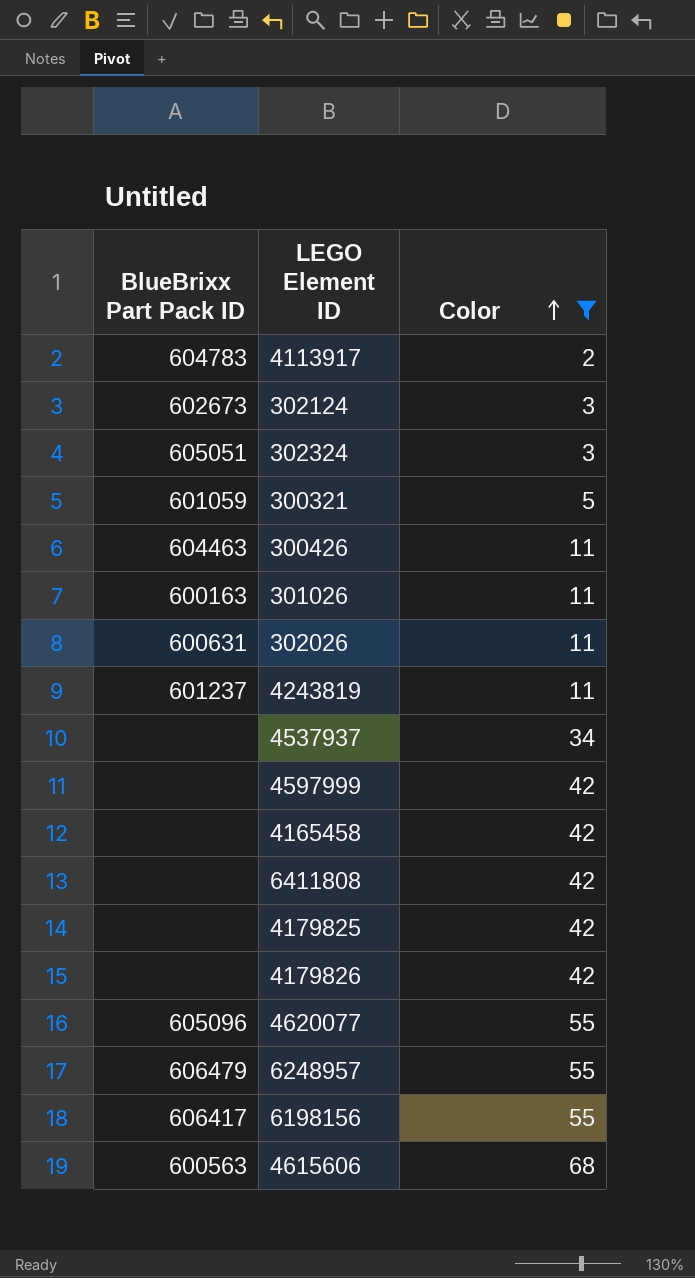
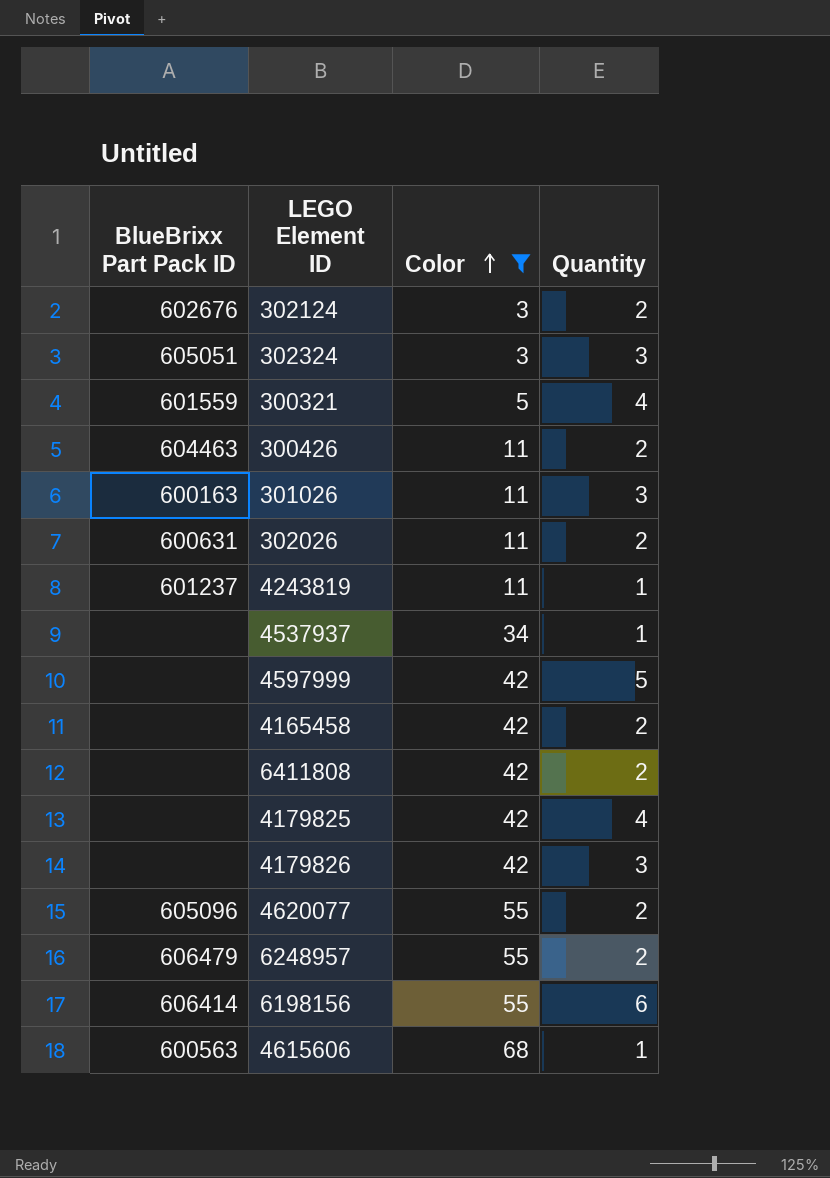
column Quantity | position: none -> 4
row 4113917: 604783 | 2 -> none
302124 | BlueBrixx Part Pack ID: 602673 -> 602676
300321 | BlueBrixx Part Pack ID: 601059 -> 601559
6198156 | BlueBrixx Part Pack ID: 606417 -> 606414

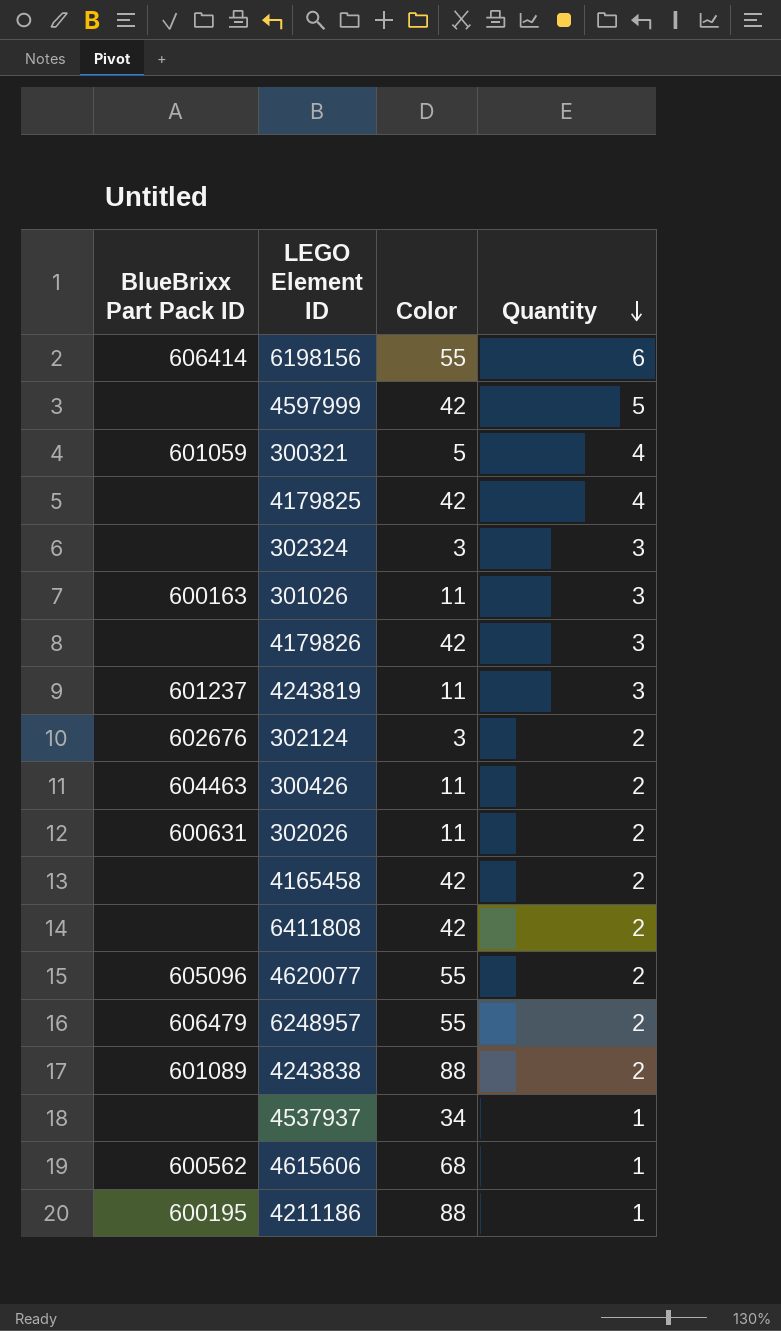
filter: Color != 88 -> none
row order: Color ascending -> Quantity descending
300321 | BlueBrixx Part Pack ID: 601559 -> 601059
302324 | BlueBrixx Part Pack ID: 605051 -> none
4243819 | Quantity: 1 -> 3
4615606 | BlueBrixx Part Pack ID: 600563 -> 600562

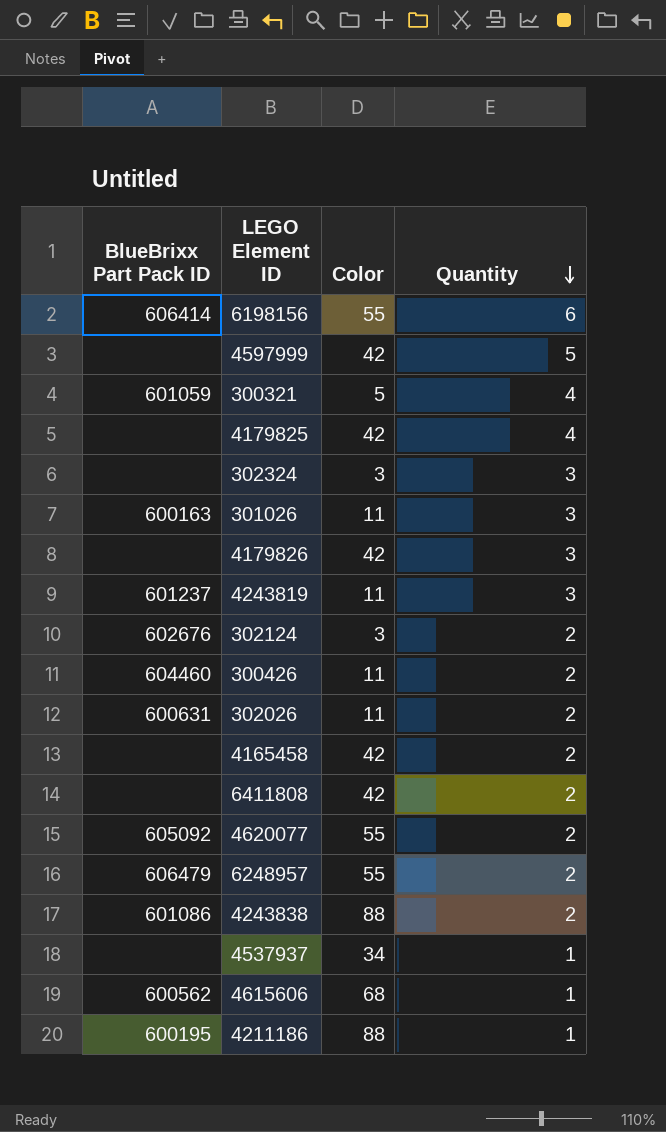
300426 | BlueBrixx Part Pack ID: 604463 -> 604460
4620077 | BlueBrixx Part Pack ID: 605096 -> 605092
4243838 | BlueBrixx Part Pack ID: 601089 -> 601086

